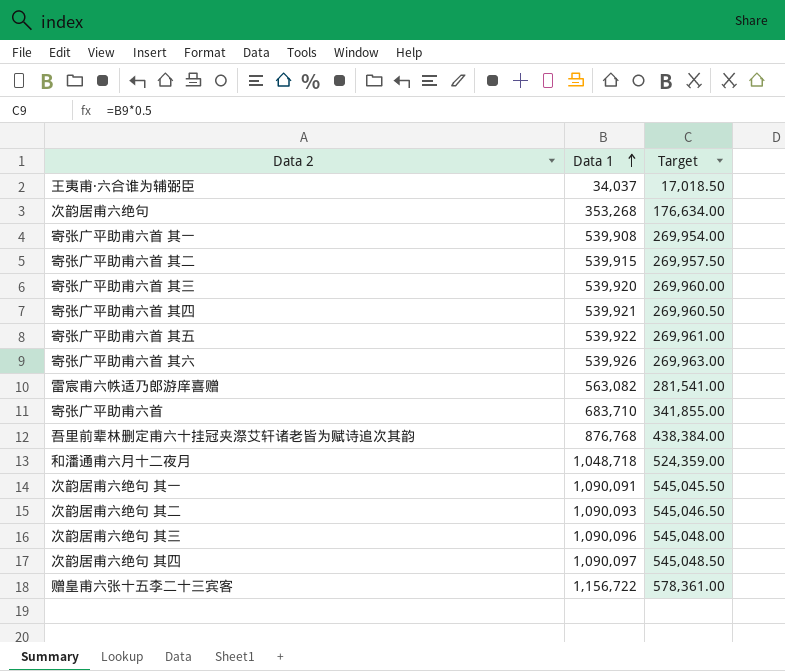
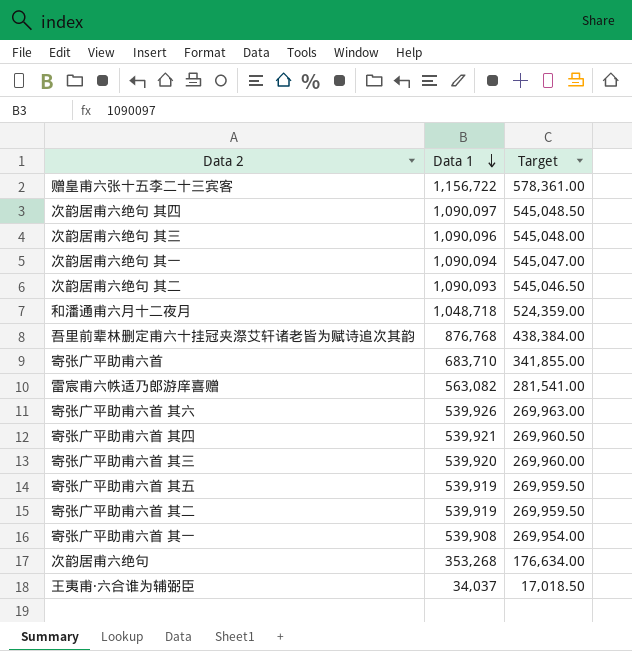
row order: Data 1 ascending -> Data 1 descending
次韵居甫六绝句 其一 | Data 1: 1,090,091 -> 1,090,094
次韵居甫六绝句 其一 | Target: 545,045.50 -> 545,047.00
寄张广平助甫六首 其五 | Data 1: 539,922 -> 539,919
寄张广平助甫六首 其五 | Target: 269,961.00 -> 269,959.50
寄张广平助甫六首 其二 | Data 1: 539,915 -> 539,919
寄张广平助甫六首 其二 | Target: 269,957.50 -> 269,959.50

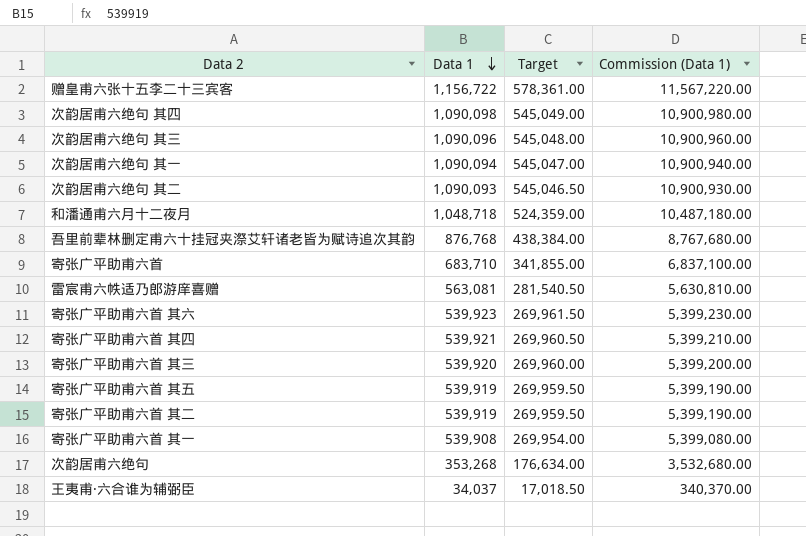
column Commission (Data 1) | formula: none -> [Data 1] * 10
次韵居甫六绝句 其四 | Data 1: 1,090,097 -> 1,090,098
次韵居甫六绝句 其四 | Target: 545,048.50 -> 545,049.00
雷宸甫六帙适乃郎游庠喜赠 | Data 1: 563,082 -> 563,081
雷宸甫六帙适乃郎游庠喜赠 | Target: 281,541.00 -> 281,540.50
寄张广平助甫六首 其六 | Data 1: 539,926 -> 539,923
寄张广平助甫六首 其六 | Target: 269,963.00 -> 269,961.50

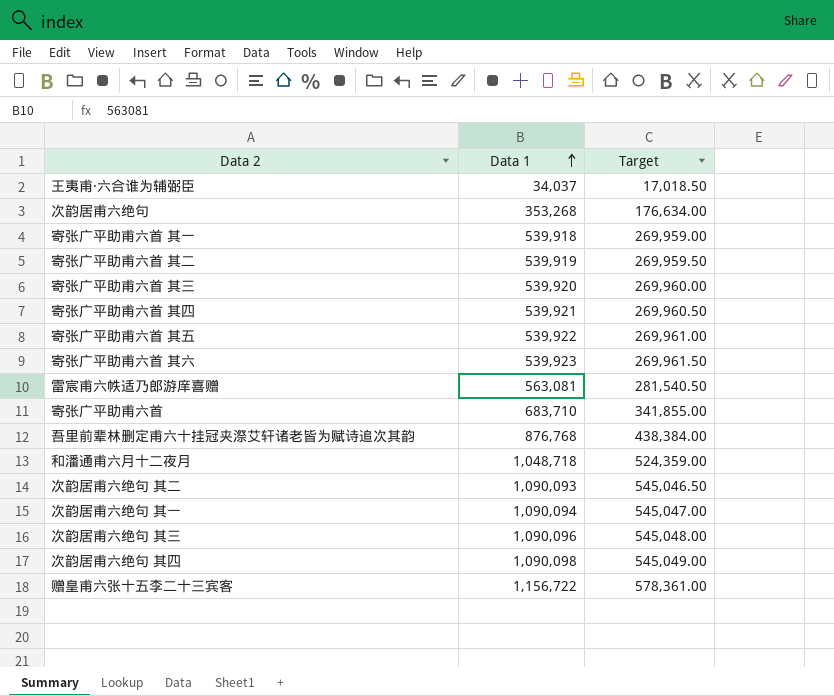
row order: Data 1 descending -> Data 1 ascending
column Commission (Data 1) | formula: [Data 1] * 10 -> none
寄张广平助甫六首 其一 | Data 1: 539,908 -> 539,918
寄张广平助甫六首 其一 | Target: 269,954.00 -> 269,959.00
寄张广平助甫六首 其五 | Data 1: 539,919 -> 539,922
寄张广平助甫六首 其五 | Target: 269,959.50 -> 269,961.00

